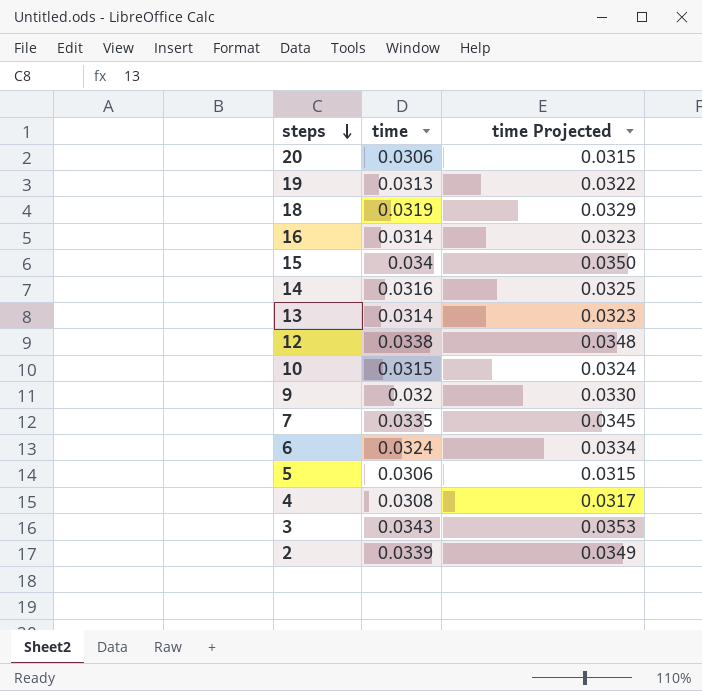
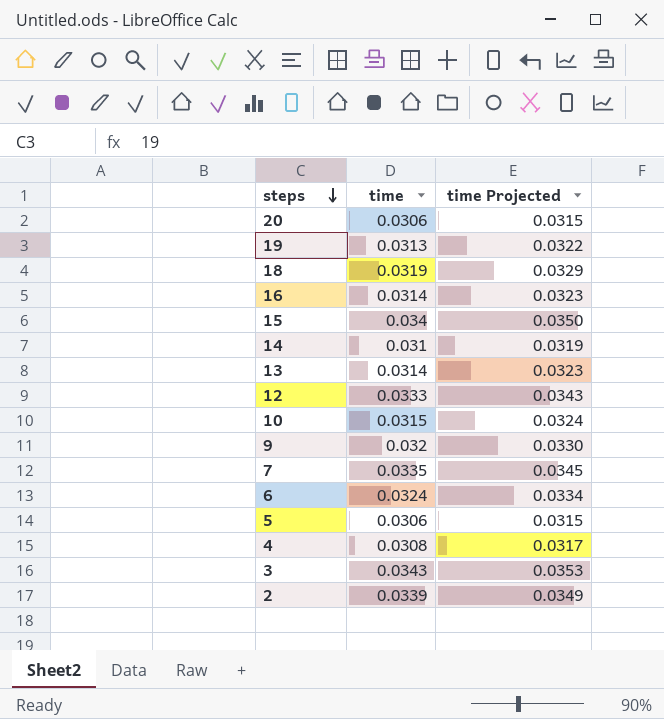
14 | time: 0.0316 -> 0.031
14 | time Projected: 0.0325 -> 0.0319
12 | time: 0.0338 -> 0.0333
12 | time Projected: 0.0348 -> 0.0343

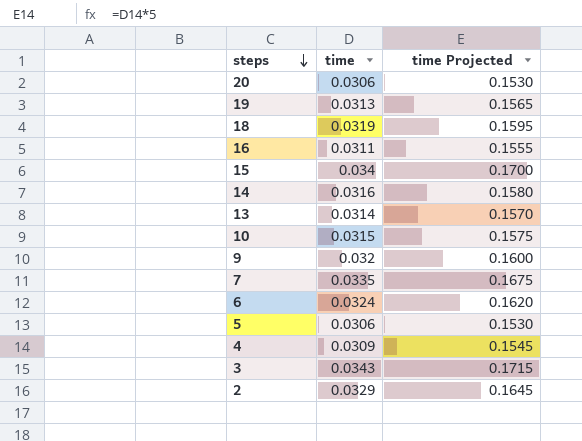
column time Projected | formula: [time] * 1.03 -> [time] * 5
row 12: 0.0333 | 0.0343 -> none
16 | time: 0.0314 -> 0.0311
14 | time: 0.031 -> 0.0316
4 | time: 0.0308 -> 0.0309
2 | time: 0.0339 -> 0.0329

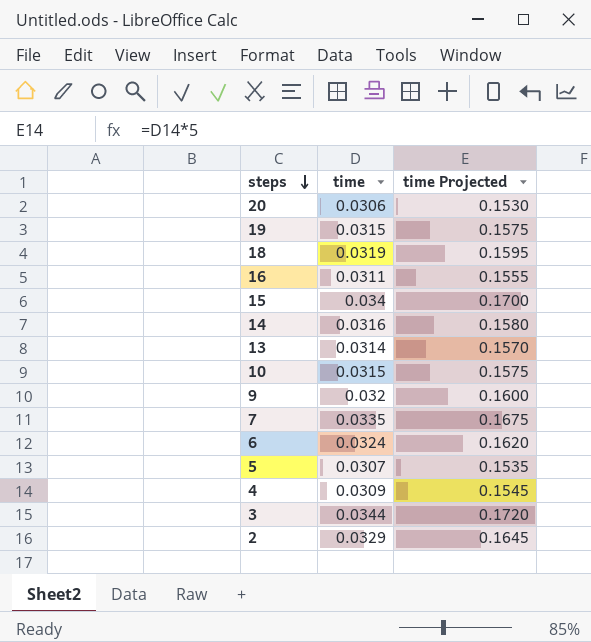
19 | time: 0.0313 -> 0.0315
19 | time Projected: 0.1565 -> 0.1575
5 | time: 0.0306 -> 0.0307
5 | time Projected: 0.1530 -> 0.1535
3 | time: 0.0343 -> 0.0344
3 | time Projected: 0.1715 -> 0.1720

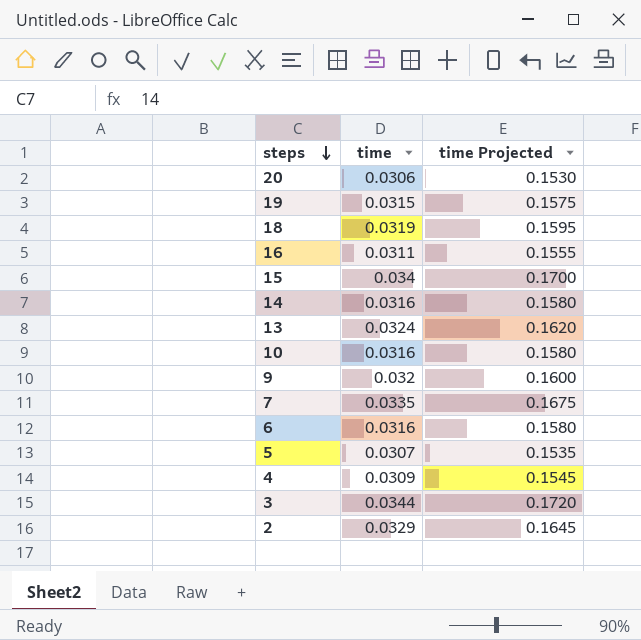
13 | time: 0.0314 -> 0.0324
13 | time Projected: 0.1570 -> 0.1620
10 | time: 0.0315 -> 0.0316
10 | time Projected: 0.1575 -> 0.1580
6 | time: 0.0324 -> 0.0316
6 | time Projected: 0.1620 -> 0.1580

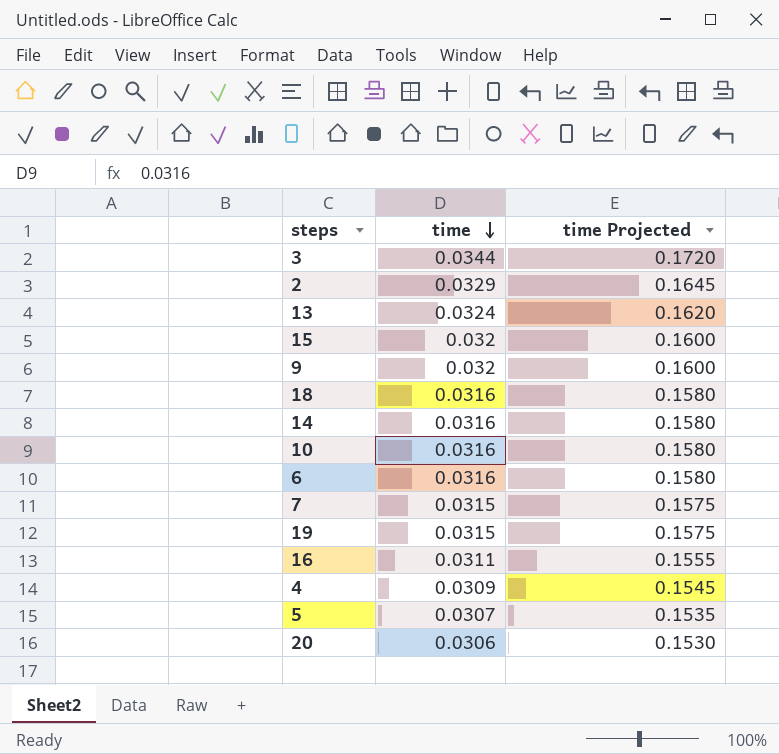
row order: steps descending -> time descending
15 | time: 0.034 -> 0.032
15 | time Projected: 0.1700 -> 0.1600
18 | time: 0.0319 -> 0.0316
18 | time Projected: 0.1595 -> 0.1580
7 | time: 0.0335 -> 0.0315
7 | time Projected: 0.1675 -> 0.1575

